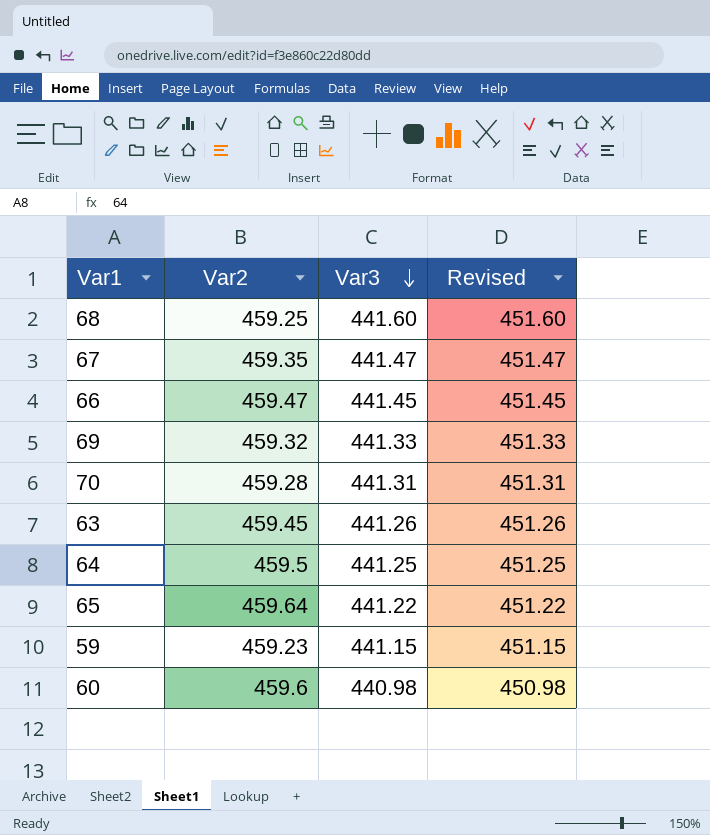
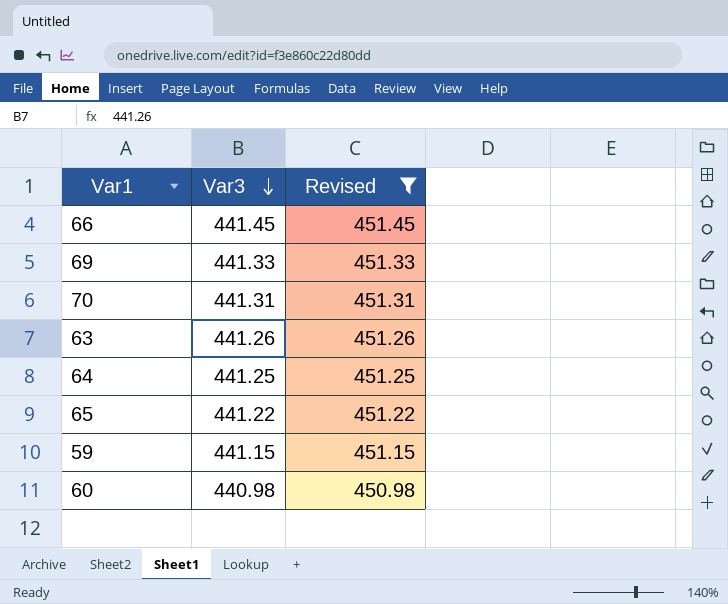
filter: none -> Revised <= 451.45
column Var2 | position: 2 -> none

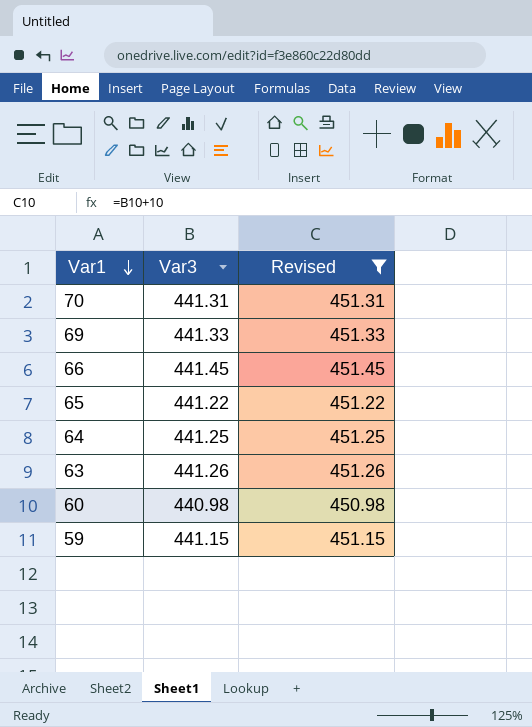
row order: Var3 descending -> Var1 descending

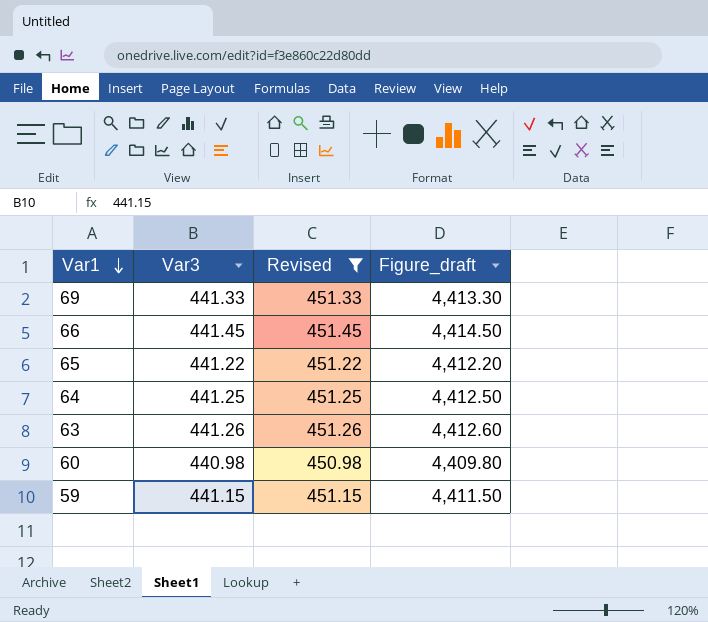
column Figure_draft | formula: none -> [Var3] * 10
row 70: 441.31 | 451.31 -> none

